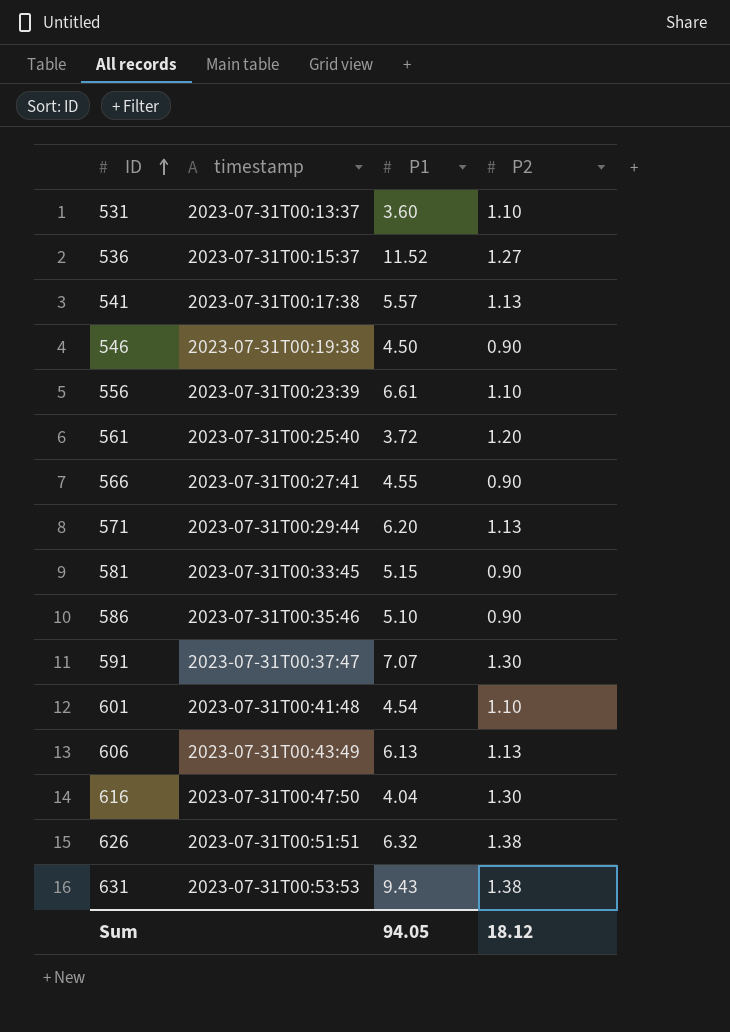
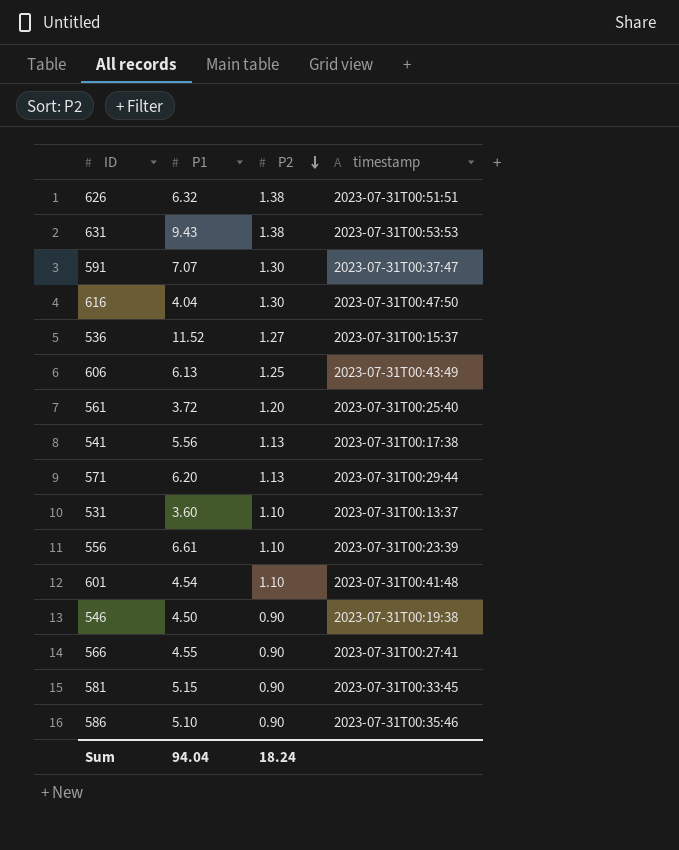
row order: ID ascending -> P2 descending
column timestamp | position: 2 -> 4
606 | P2: 1.13 -> 1.25
541 | P1: 5.57 -> 5.56
Sum | P1: 94.05 -> 94.04
Sum | P2: 18.12 -> 18.24

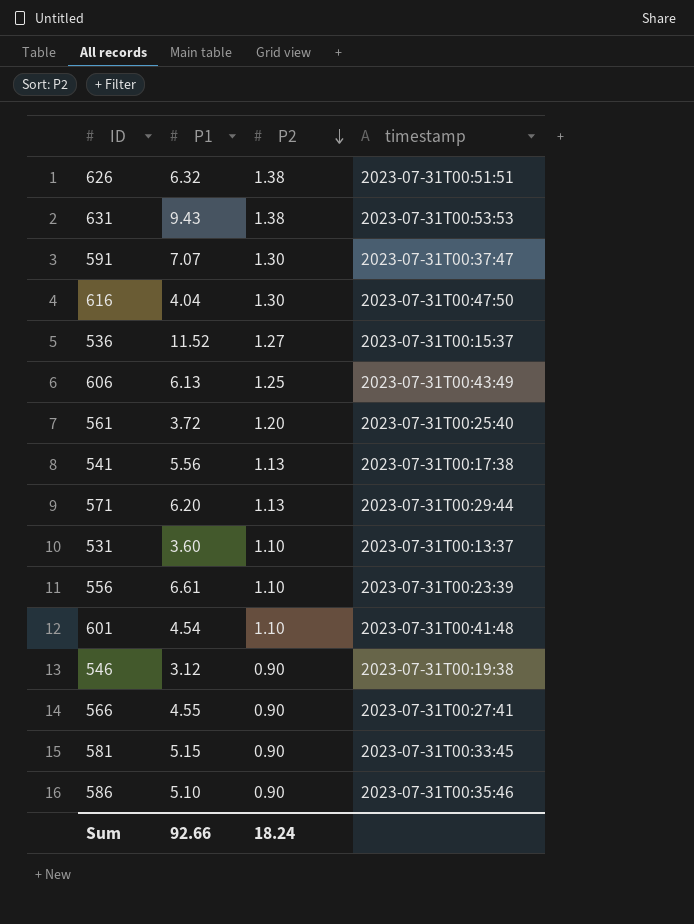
546 | P1: 4.50 -> 3.12
Sum | P1: 94.04 -> 92.66

